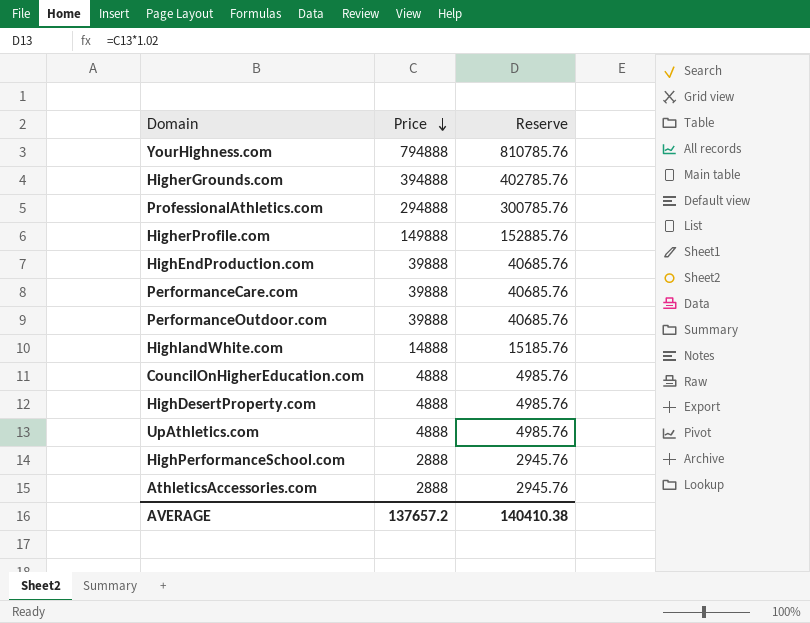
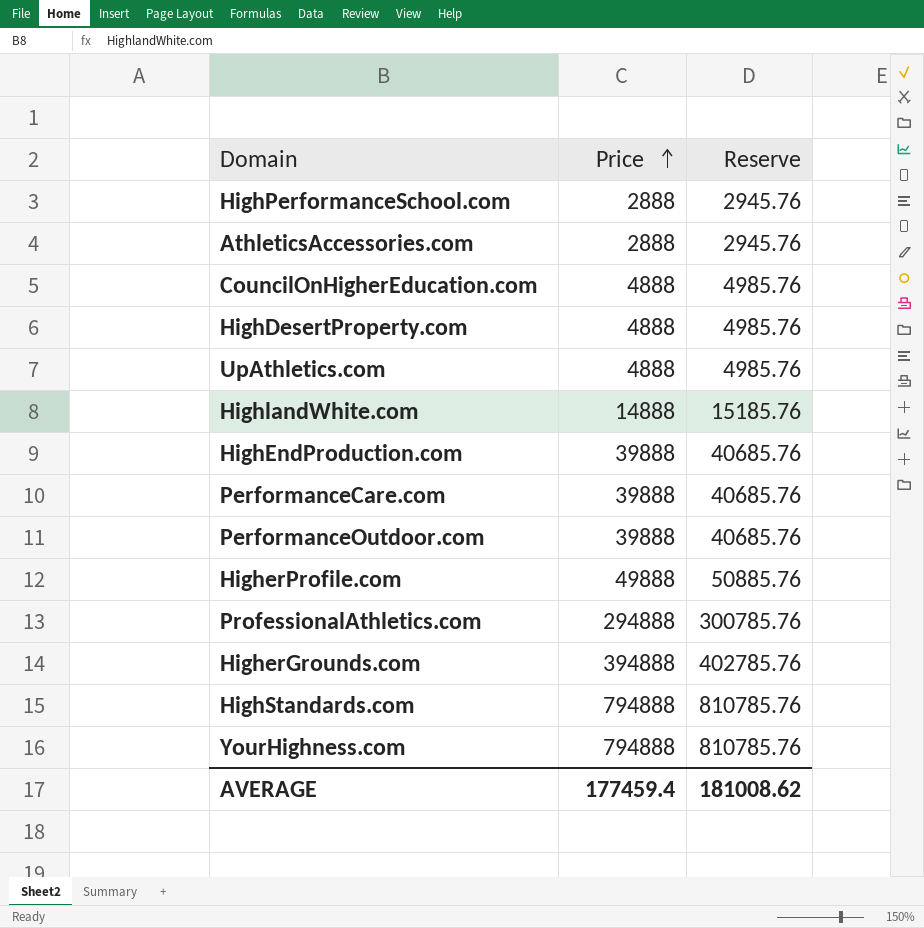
row order: Price descending -> Price ascending
HigherProfile.com | Price: 149888 -> 49888
HigherProfile.com | Reserve: 152885.76 -> 50885.76
row HighStandards.com: none -> 794888 | 810785.76
AVERAGE | Price: 137657.2 -> 177459.4
AVERAGE | Reserve: 140410.38 -> 181008.62

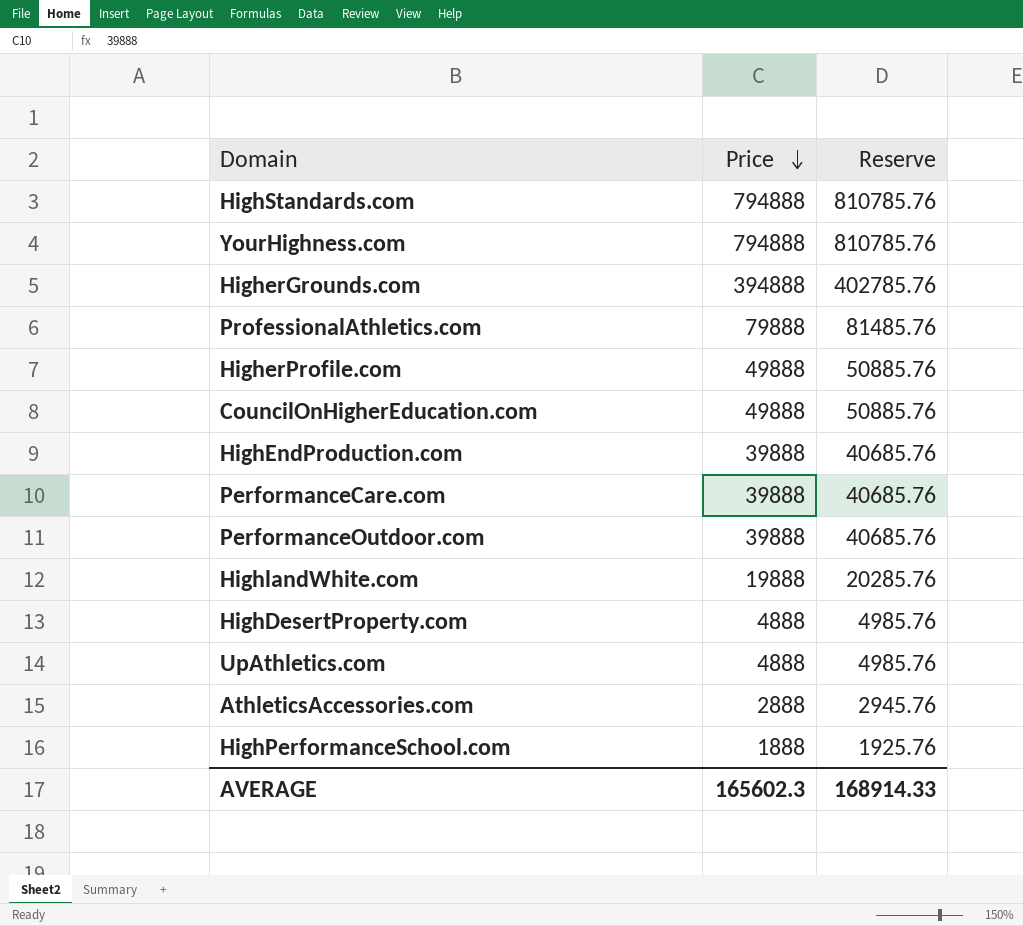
row order: Price ascending -> Price descending
ProfessionalAthletics.com | Price: 294888 -> 79888
ProfessionalAthletics.com | Reserve: 300785.76 -> 81485.76
CouncilOnHigherEducation.com | Price: 4888 -> 49888
CouncilOnHigherEducation.com | Reserve: 4985.76 -> 50885.76
HighlandWhite.com | Price: 14888 -> 19888
HighlandWhite.com | Reserve: 15185.76 -> 20285.76
HighPerformanceSchool.com | Price: 2888 -> 1888
HighPerformanceSchool.com | Reserve: 2945.76 -> 1925.76
AVERAGE | Price: 177459.4 -> 165602.3
AVERAGE | Reserve: 181008.62 -> 168914.33

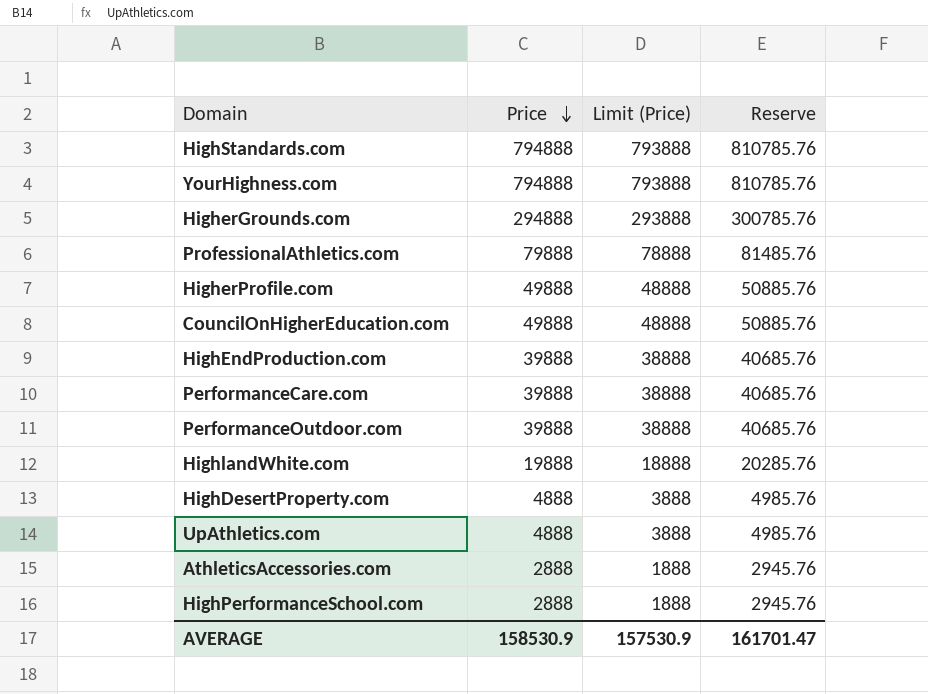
column Limit (Price) | formula: none -> [Price] - 1000
HigherGrounds.com | Price: 394888 -> 294888
HigherGrounds.com | Reserve: 402785.76 -> 300785.76
HighPerformanceSchool.com | Price: 1888 -> 2888
HighPerformanceSchool.com | Reserve: 1925.76 -> 2945.76
AVERAGE | Price: 165602.3 -> 158530.9
AVERAGE | Reserve: 168914.33 -> 161701.47

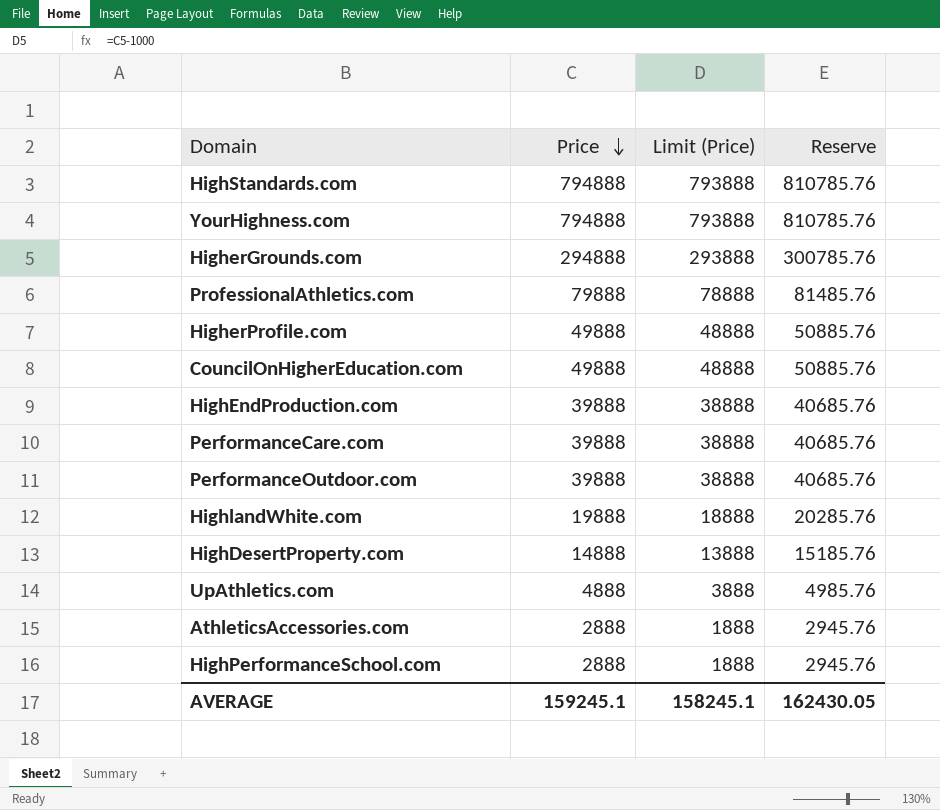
HighDesertProperty.com | Price: 4888 -> 14888
HighDesertProperty.com | Limit (Price): 3888 -> 13888
HighDesertProperty.com | Reserve: 4985.76 -> 15185.76
AVERAGE | Price: 158530.9 -> 159245.1
AVERAGE | Limit (Price): 157530.9 -> 158245.1
AVERAGE | Reserve: 161701.47 -> 162430.05

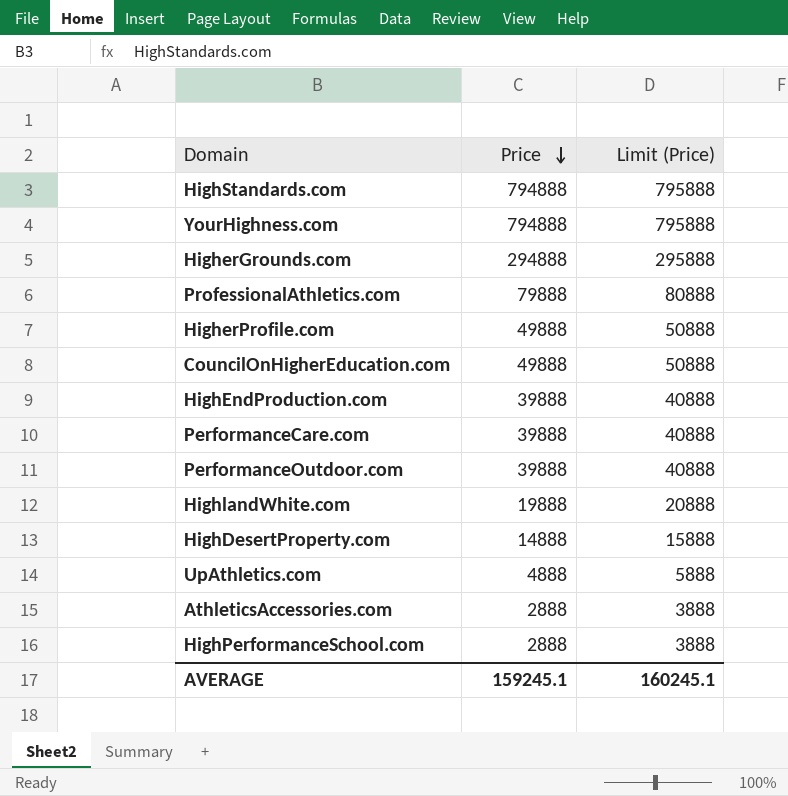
column Reserve | formula: [Price] * 1.02 -> none
column Limit (Price) | formula: [Price] - 1000 -> [Price] + 1000
AVERAGE | Limit (Price): 158245.1 -> 160245.1

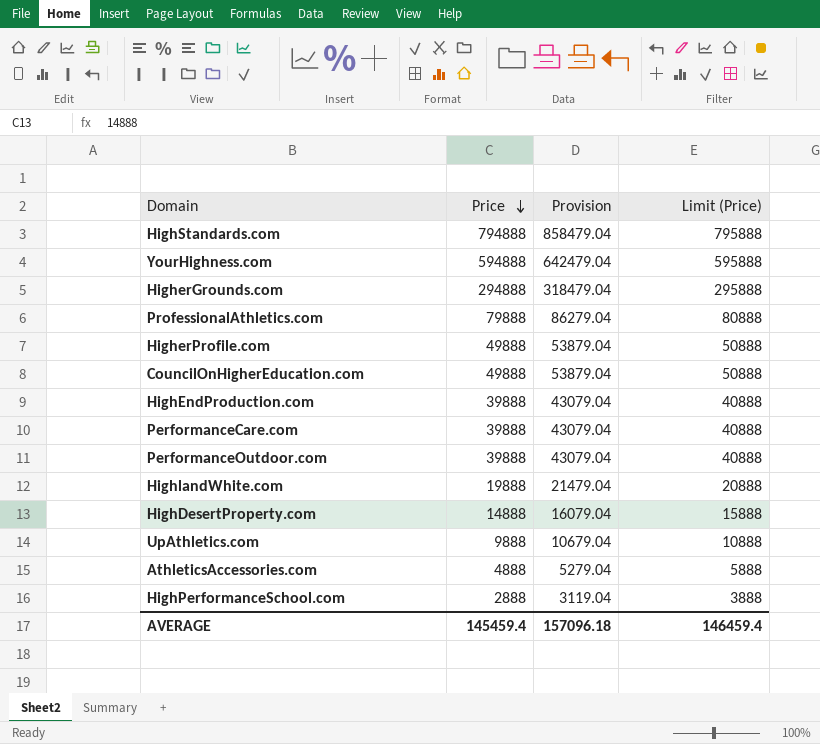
column Provision | formula: none -> [Price] * 1.08
YourHighness.com | Price: 794888 -> 594888
YourHighness.com | Limit (Price): 795888 -> 595888
UpAthletics.com | Price: 4888 -> 9888
UpAthletics.com | Limit (Price): 5888 -> 10888
AthleticsAccessories.com | Price: 2888 -> 4888
AthleticsAccessories.com | Limit (Price): 3888 -> 5888
AVERAGE | Price: 159245.1 -> 145459.4
AVERAGE | Limit (Price): 160245.1 -> 146459.4

